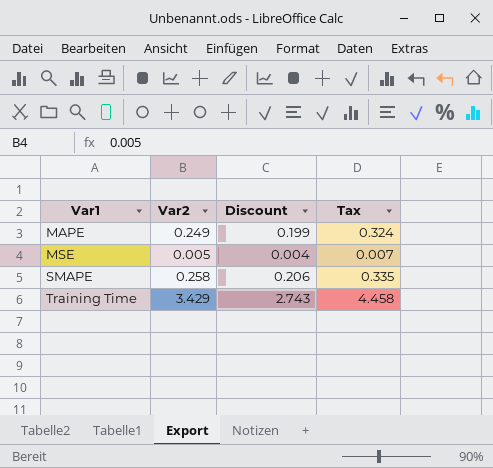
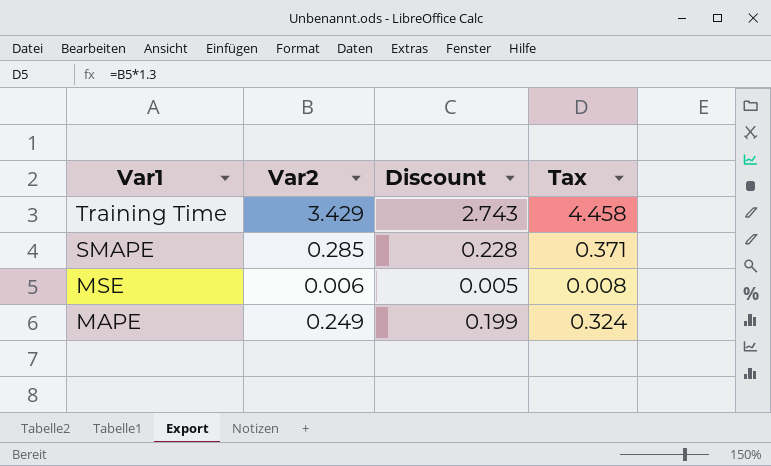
row order: Var1 ascending -> Var1 descending
SMAPE | Var2: 0.258 -> 0.285
SMAPE | Discount: 0.206 -> 0.228
SMAPE | Tax: 0.335 -> 0.371
MSE | Var2: 0.005 -> 0.006
MSE | Discount: 0.004 -> 0.005
MSE | Tax: 0.007 -> 0.008

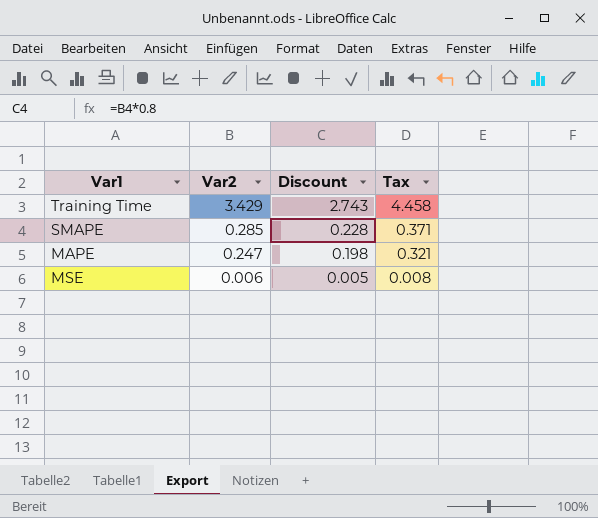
row order: Var1 descending -> Var2 descending
MAPE | Var2: 0.249 -> 0.247
MAPE | Discount: 0.199 -> 0.198
MAPE | Tax: 0.324 -> 0.321

